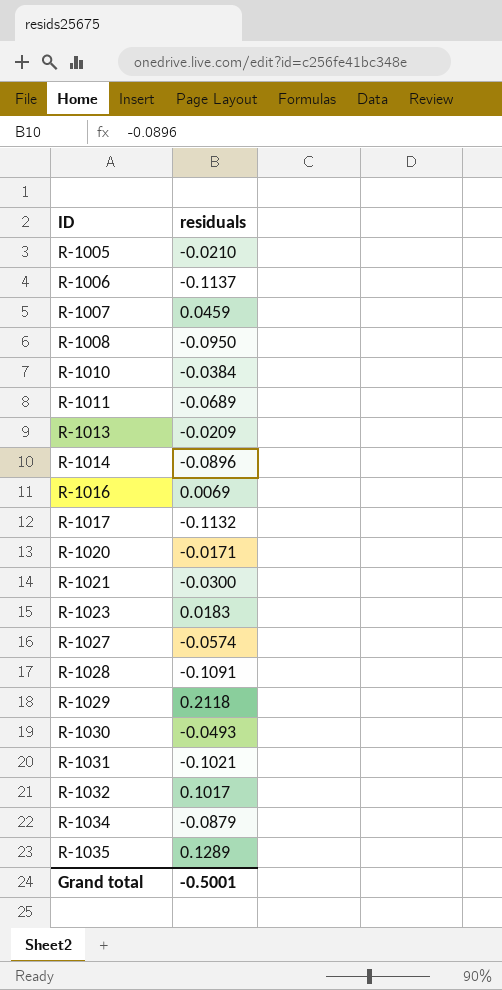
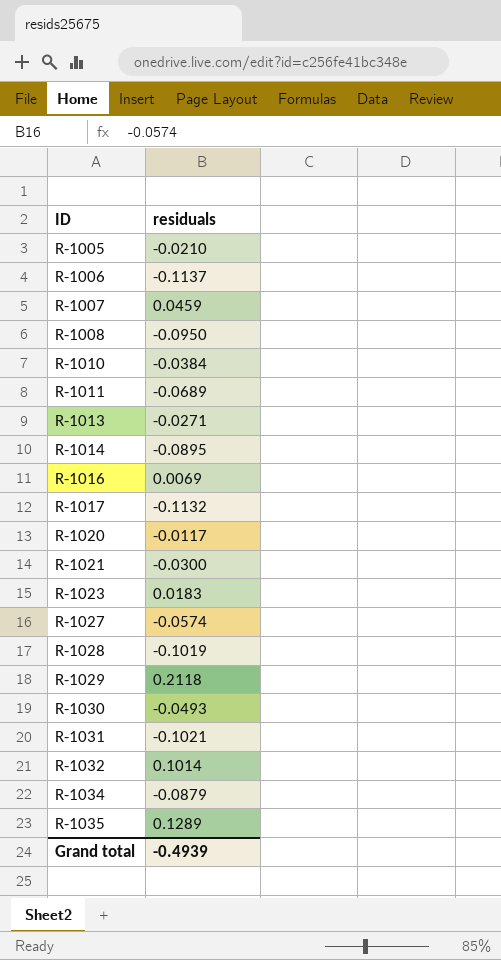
R-1013 | residuals: -0.0209 -> -0.0271
R-1014 | residuals: -0.0896 -> -0.0895
R-1020 | residuals: -0.0171 -> -0.0117
R-1028 | residuals: -0.1091 -> -0.1019
R-1032 | residuals: 0.1017 -> 0.1014
Grand total | residuals: -0.5001 -> -0.4939

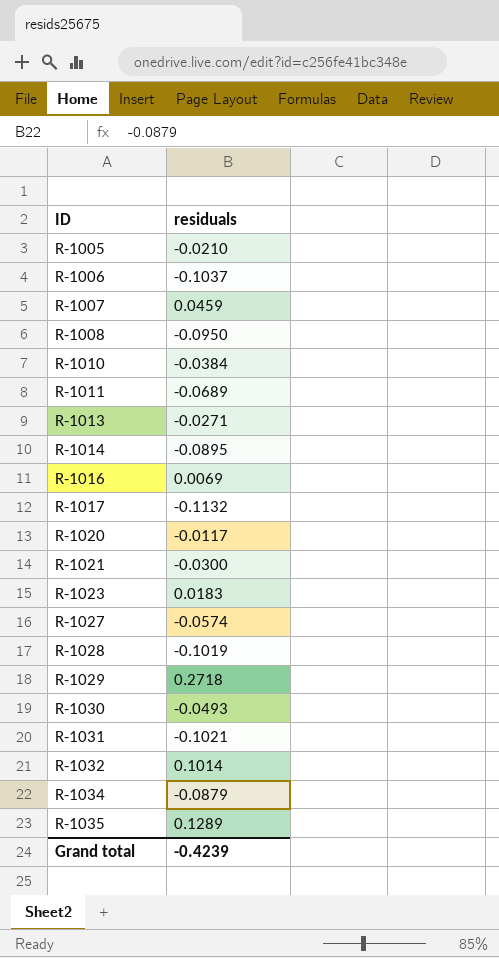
R-1006 | residuals: -0.1137 -> -0.1037
R-1029 | residuals: 0.2118 -> 0.2718
Grand total | residuals: -0.4939 -> -0.4239

